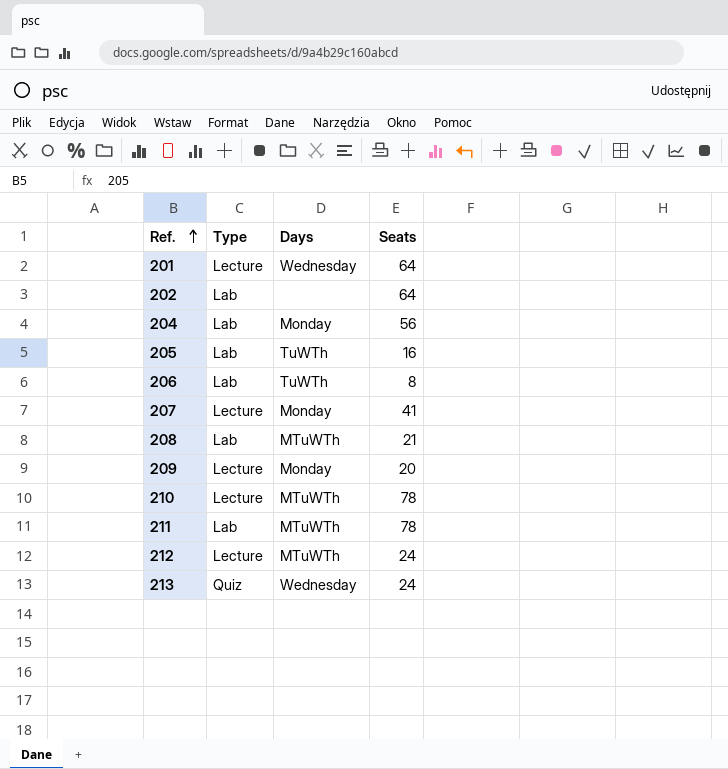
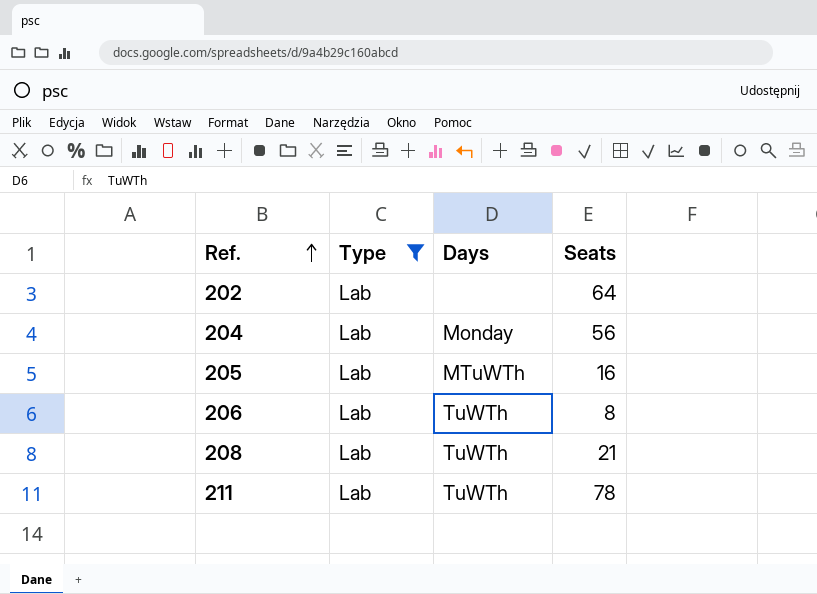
filter: none -> Type = Lab
205 | Days: TuWTh -> MTuWTh
208 | Days: MTuWTh -> TuWTh
211 | Days: MTuWTh -> TuWTh

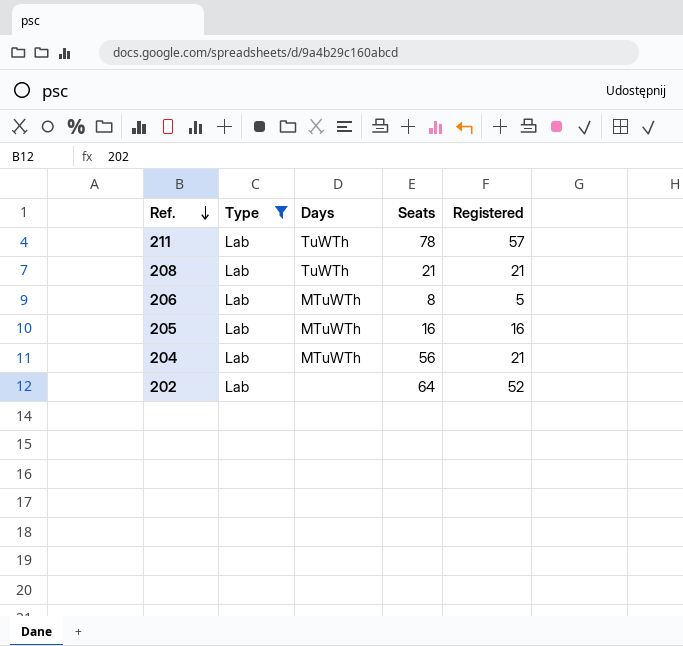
row order: Ref. ascending -> Ref. descending
column Registered | position: none -> 5
206 | Days: TuWTh -> MTuWTh
204 | Days: Monday -> MTuWTh

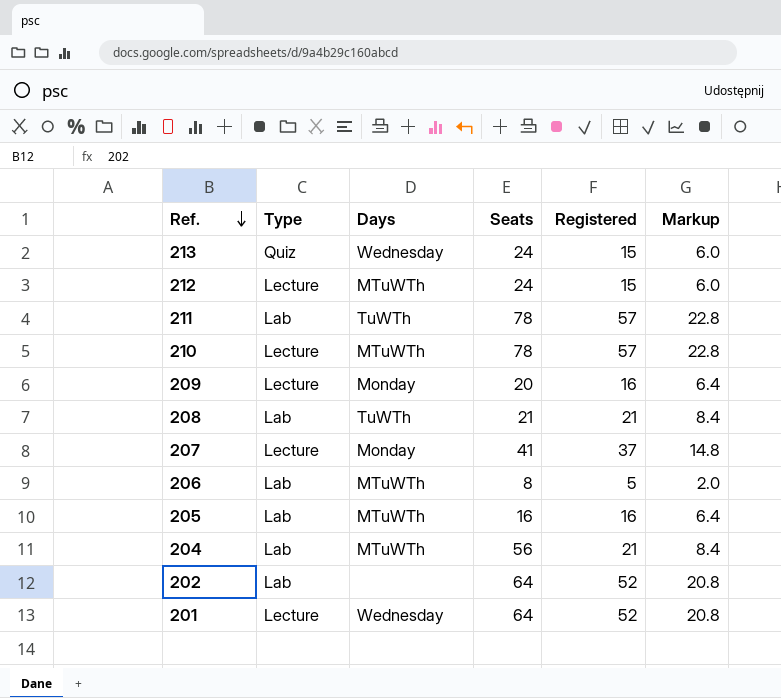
filter: Type = Lab -> none
column Markup | formula: none -> [Registered] * 0.4

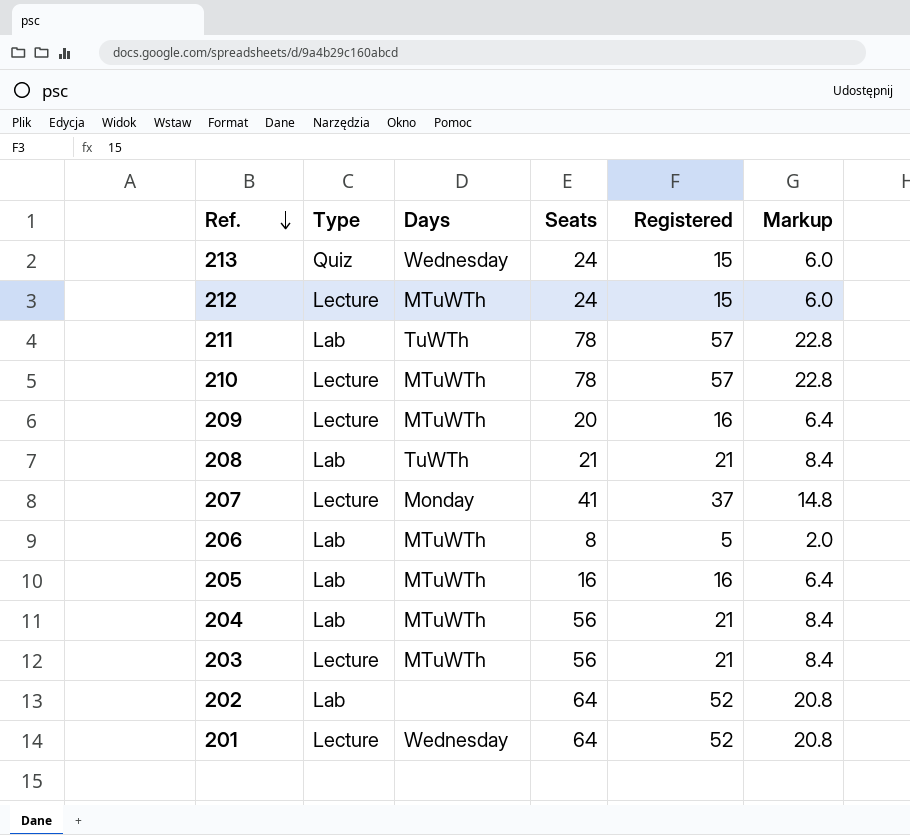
209 | Days: Monday -> MTuWTh
row 203: none -> Lecture | MTuWTh | 56 | 21 | 8.4

